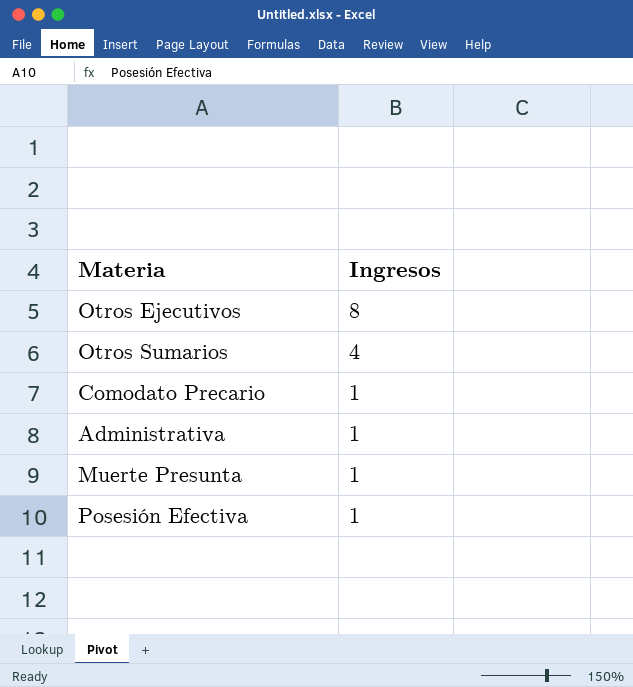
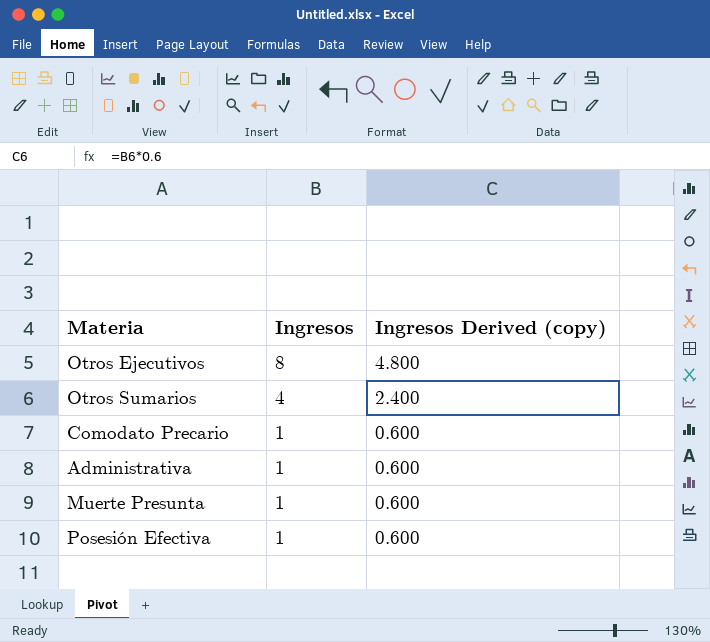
column Ingresos Derived (copy) | formula: none -> [Ingresos] * 0.6

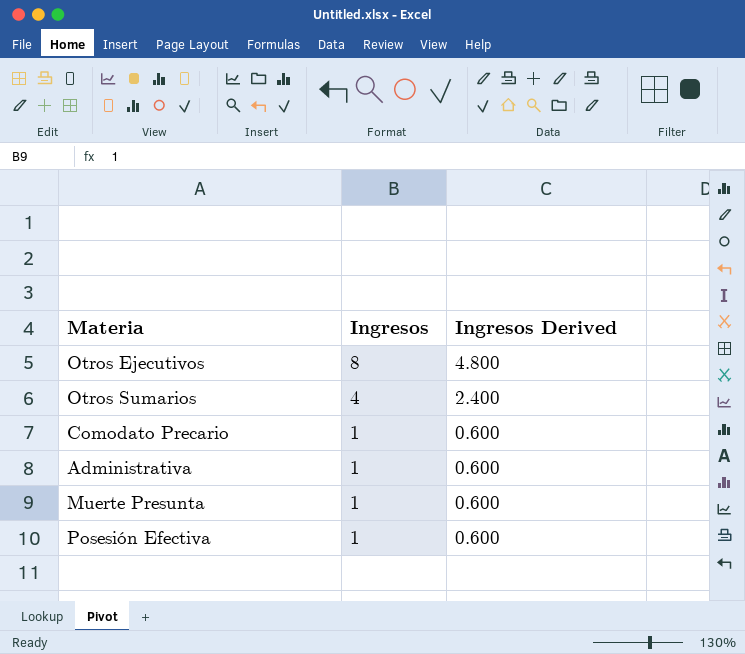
column name: Ingresos Derived (copy) -> Ingresos Derived

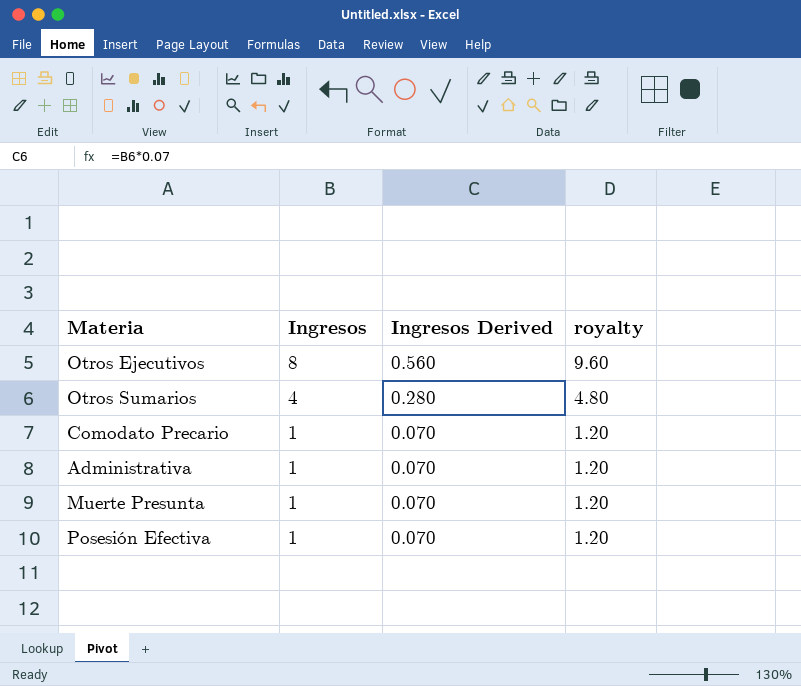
column Ingresos Derived | formula: [Ingresos] * 0.6 -> [Ingresos] * 0.07
column royalty | formula: none -> [Ingresos] * 1.2

